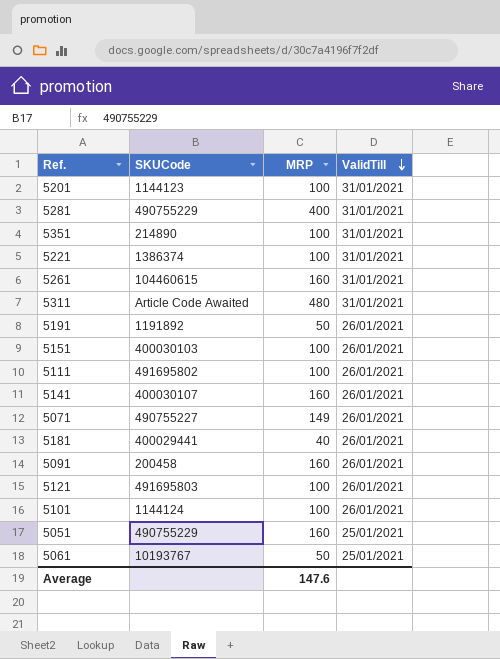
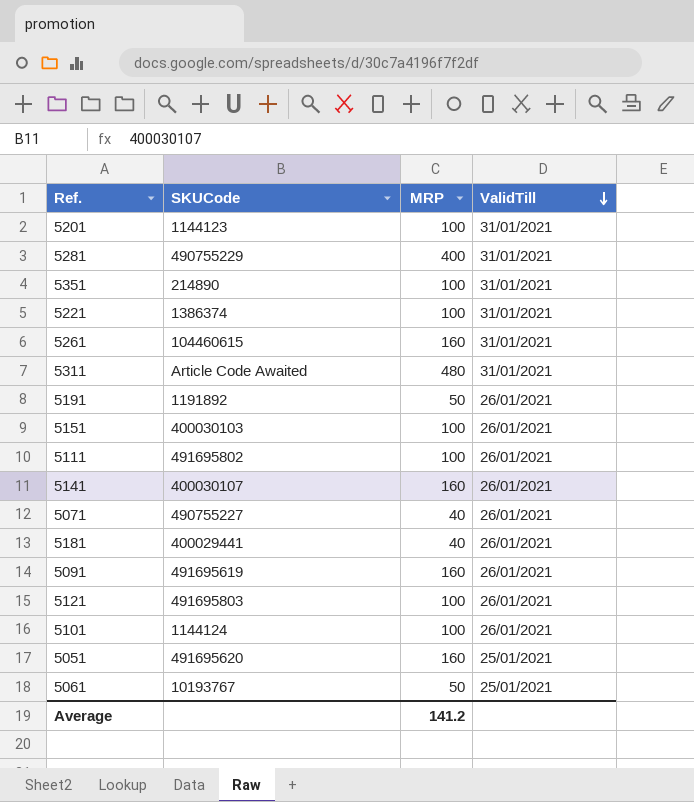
5071 | MRP: 149 -> 40
5091 | SKUCode: 200458 -> 491695619
5051 | SKUCode: 490755229 -> 491695620
Average | MRP: 147.6 -> 141.2

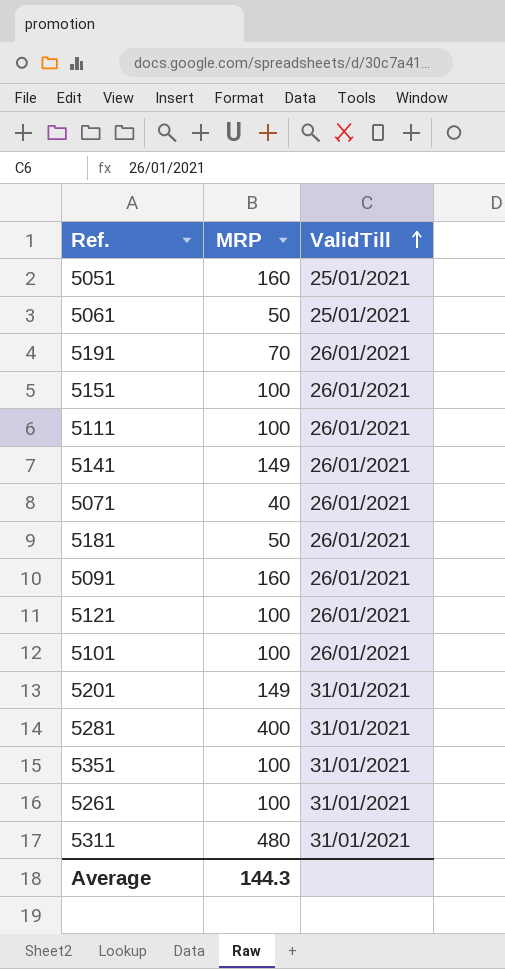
row order: ValidTill descending -> ValidTill ascending
column SKUCode | position: 2 -> none
row 5221: 1386374 | 100 | 31/01/2021 -> none
5191 | MRP: 50 -> 70
5141 | MRP: 160 -> 149
5181 | MRP: 40 -> 50
5201 | MRP: 100 -> 149
5261 | MRP: 160 -> 100
Average | MRP: 141.2 -> 144.3

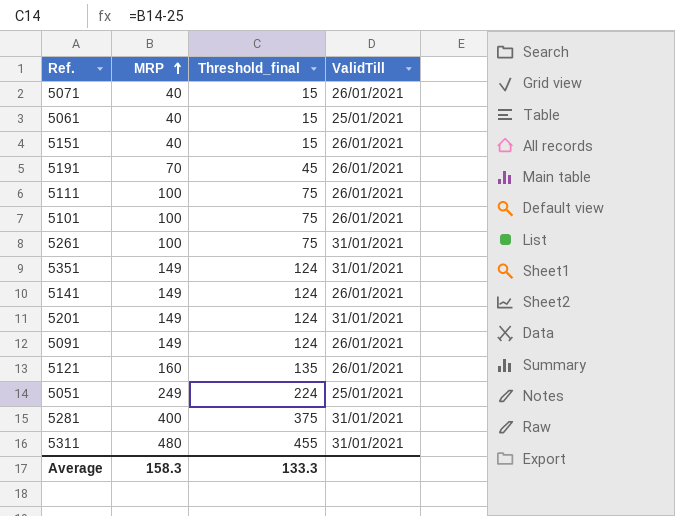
row order: ValidTill ascending -> MRP ascending
column Threshold_final | formula: none -> [MRP] - 25
row 5181: 50 | 26/01/2021 -> none
5061 | MRP: 50 -> 40
5151 | MRP: 100 -> 40
5351 | MRP: 100 -> 149
5091 | MRP: 160 -> 149
5121 | MRP: 100 -> 160
5051 | MRP: 160 -> 249
Average | MRP: 144.3 -> 158.3

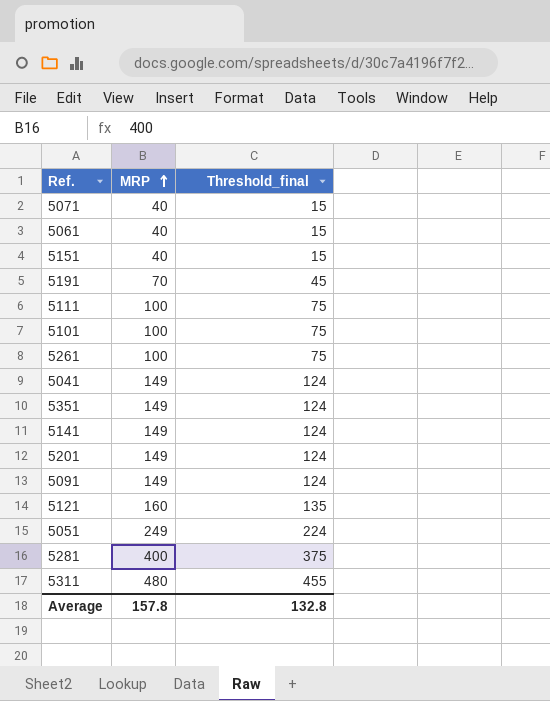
column ValidTill | position: 4 -> none
row 5041: none -> 149 | 124
Average | MRP: 158.3 -> 157.8
Average | Threshold_final: 133.3 -> 132.8

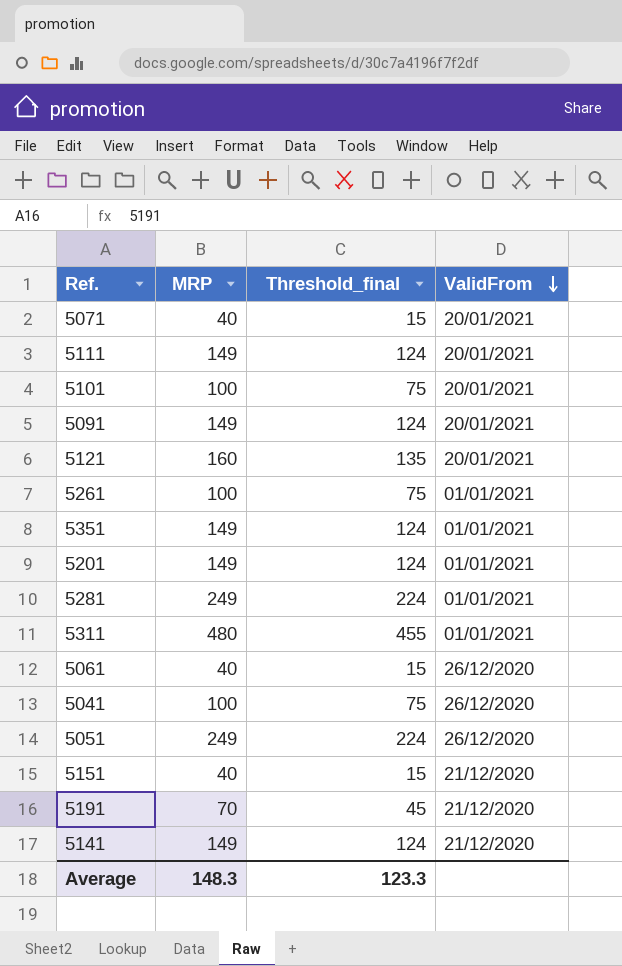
row order: MRP ascending -> ValidFrom descending
column ValidFrom | position: none -> 4
5111 | MRP: 100 -> 149
5111 | Threshold_final: 75 -> 124
5281 | MRP: 400 -> 249
5281 | Threshold_final: 375 -> 224
5041 | MRP: 149 -> 100
5041 | Threshold_final: 124 -> 75
Average | MRP: 157.8 -> 148.3
Average | Threshold_final: 132.8 -> 123.3

